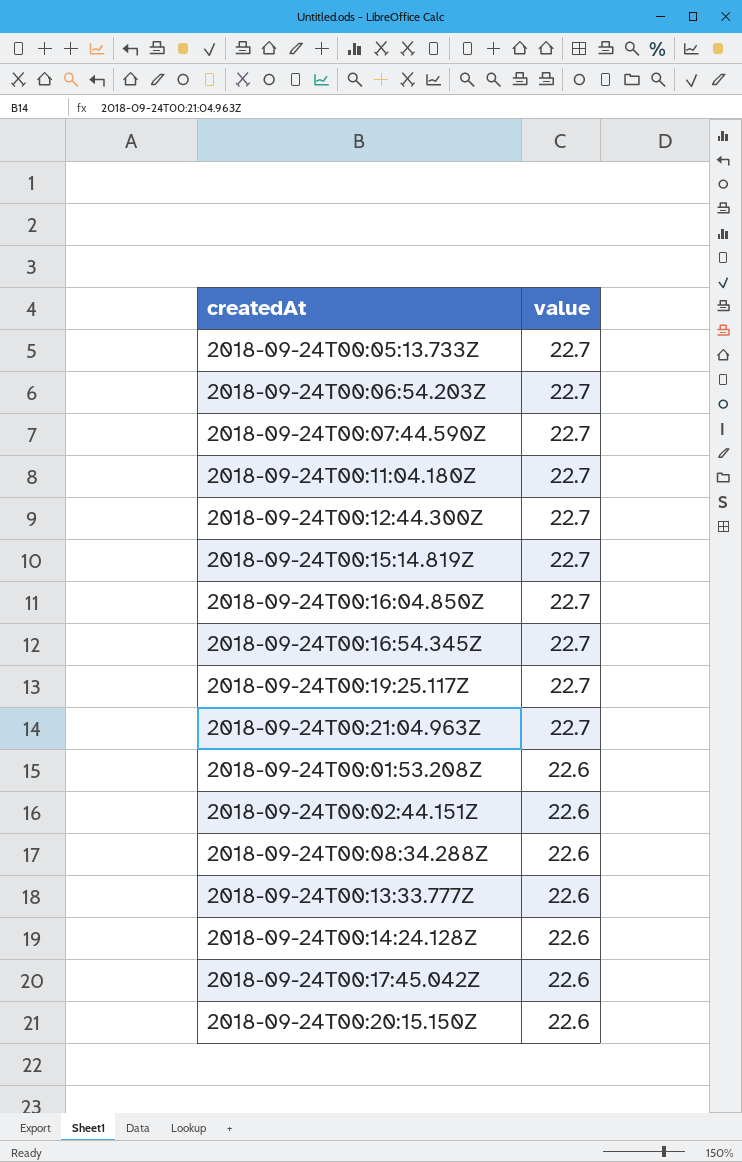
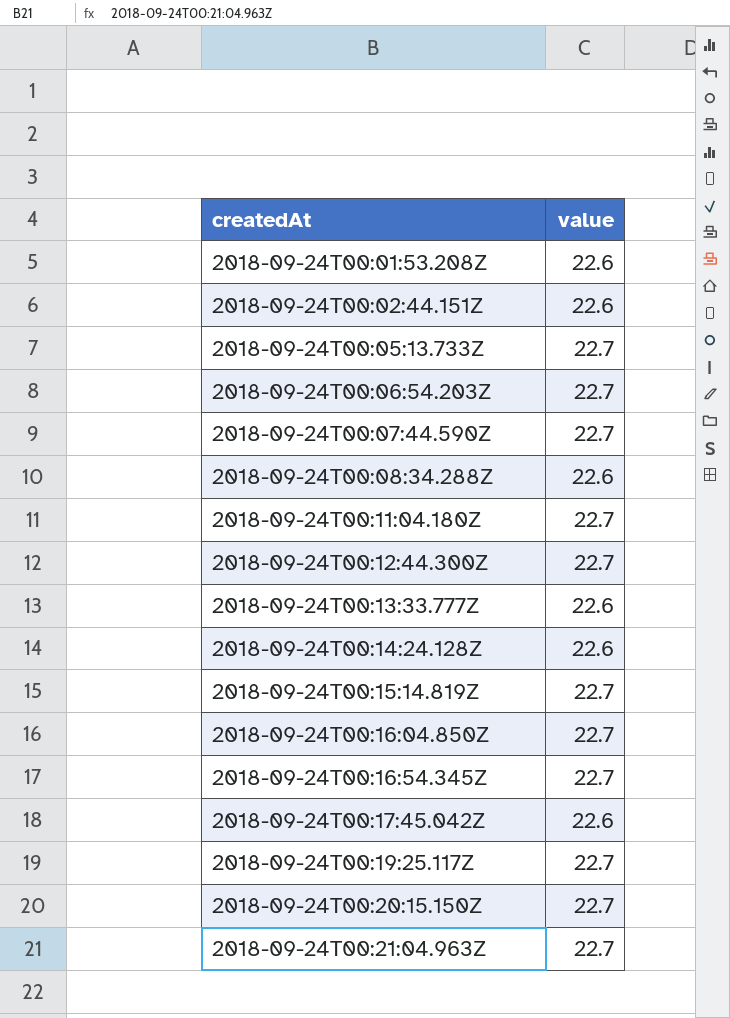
row order: value descending -> createdAt ascending
2018-09-24T00:20:15.150Z | value: 22.6 -> 22.7

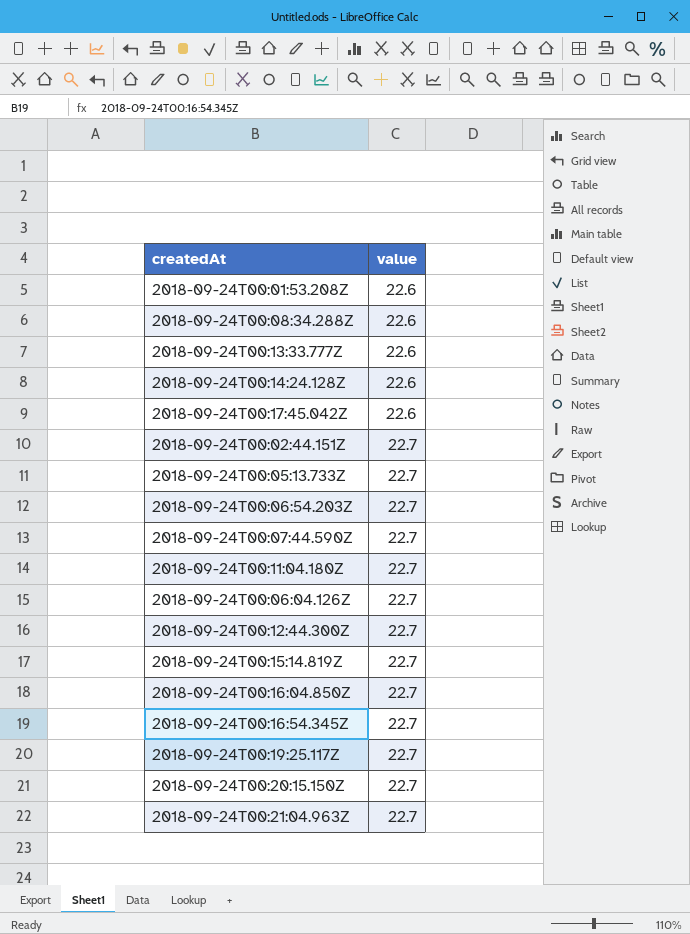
row order: createdAt ascending -> value ascending
2018-09-24T00:02:44.151Z | value: 22.6 -> 22.7
row 2018-09-24T00:06:04.126Z: none -> 22.7

